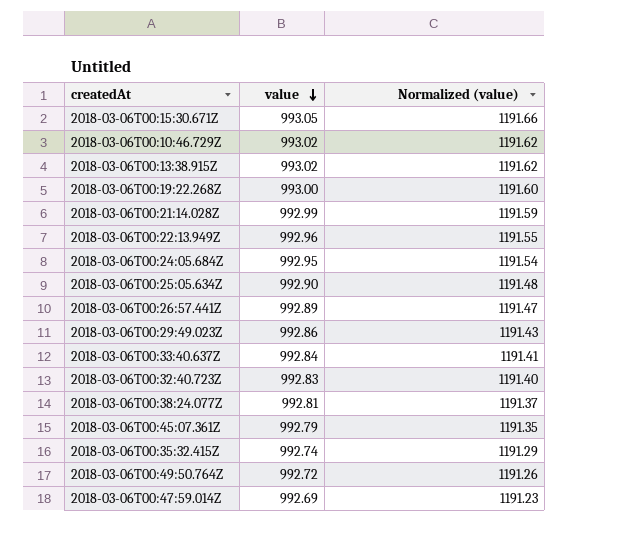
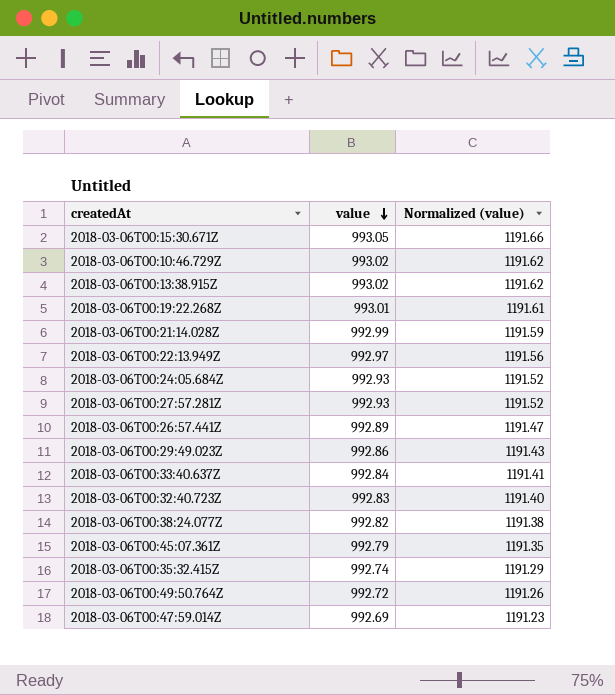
row 2018-03-06T00:25:05.634Z: 992.90 | 1191.48 -> none
2018-03-06T00:19:22.268Z | value: 993.00 -> 993.01
2018-03-06T00:19:22.268Z | Normalized (value): 1191.60 -> 1191.61
2018-03-06T00:22:13.949Z | value: 992.96 -> 992.97
2018-03-06T00:22:13.949Z | Normalized (value): 1191.55 -> 1191.56
2018-03-06T00:24:05.684Z | value: 992.95 -> 992.93
2018-03-06T00:24:05.684Z | Normalized (value): 1191.54 -> 1191.52
row 2018-03-06T00:27:57.281Z: none -> 992.93 | 1191.52
2018-03-06T00:38:24.077Z | value: 992.81 -> 992.82
2018-03-06T00:38:24.077Z | Normalized (value): 1191.37 -> 1191.38

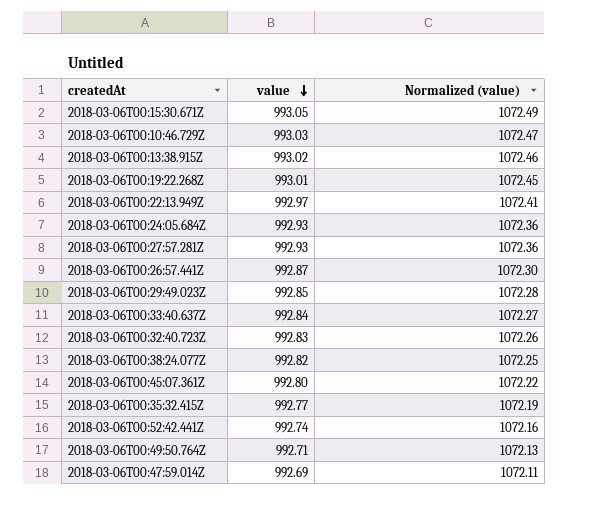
column Normalized (value) | formula: [value] * 1.2 -> [value] * 1.08
row 2018-03-06T00:21:14.028Z: 992.99 | 1191.59 -> none
2018-03-06T00:10:46.729Z | value: 993.02 -> 993.03
2018-03-06T00:26:57.441Z | value: 992.89 -> 992.87
2018-03-06T00:29:49.023Z | value: 992.86 -> 992.85
2018-03-06T00:45:07.361Z | value: 992.79 -> 992.80
2018-03-06T00:35:32.415Z | value: 992.74 -> 992.77
row 2018-03-06T00:52:42.441Z: none -> 992.74 | 1072.16
2018-03-06T00:49:50.764Z | value: 992.72 -> 992.71

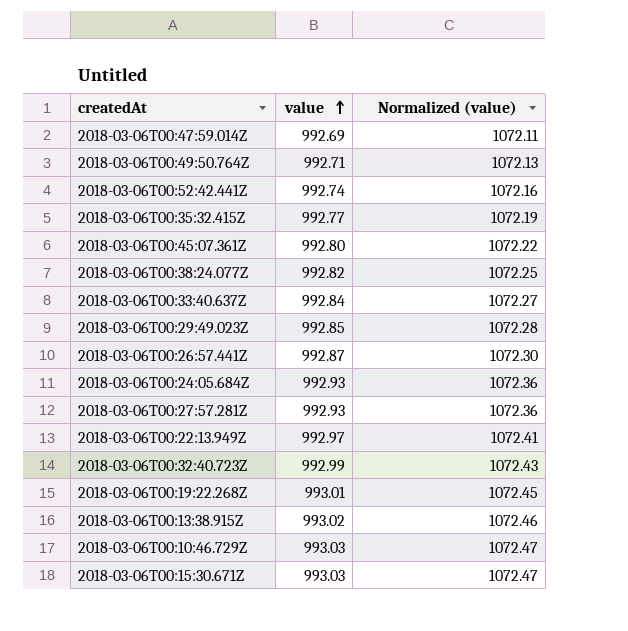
row order: value descending -> value ascending
2018-03-06T00:32:40.723Z | value: 992.83 -> 992.99
2018-03-06T00:32:40.723Z | Normalized (value): 1072.26 -> 1072.43
2018-03-06T00:15:30.671Z | value: 993.05 -> 993.03
2018-03-06T00:15:30.671Z | Normalized (value): 1072.49 -> 1072.47

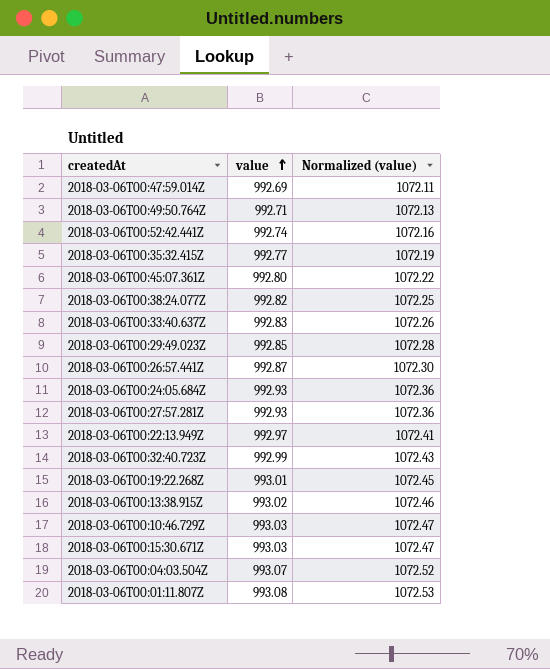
2018-03-06T00:33:40.637Z | value: 992.84 -> 992.83
2018-03-06T00:33:40.637Z | Normalized (value): 1072.27 -> 1072.26
row 2018-03-06T00:04:03.504Z: none -> 993.07 | 1072.52
row 2018-03-06T00:01:11.807Z: none -> 993.08 | 1072.53

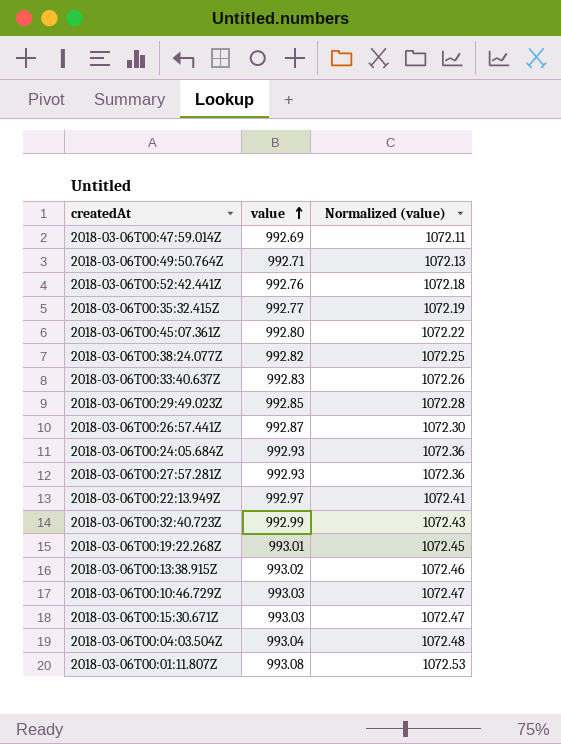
2018-03-06T00:52:42.441Z | value: 992.74 -> 992.76
2018-03-06T00:52:42.441Z | Normalized (value): 1072.16 -> 1072.18
2018-03-06T00:04:03.504Z | value: 993.07 -> 993.04
2018-03-06T00:04:03.504Z | Normalized (value): 1072.52 -> 1072.48

